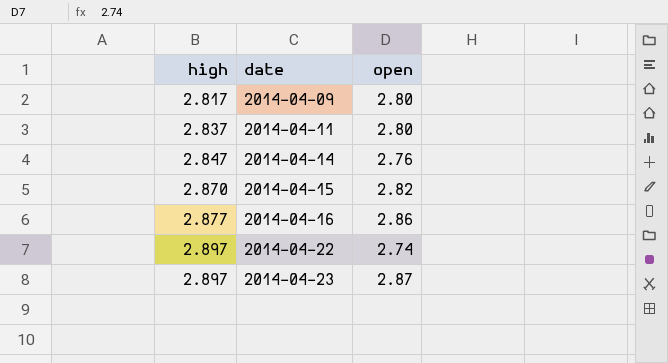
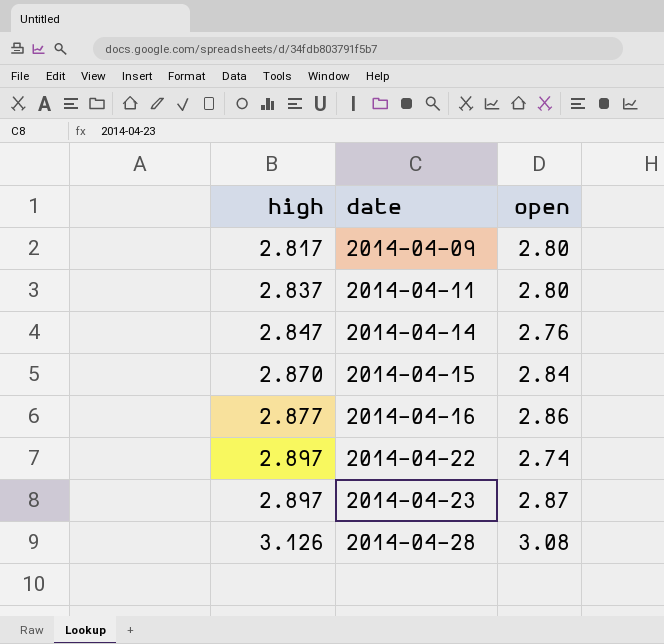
2014-04-15 | open: 2.82 -> 2.84
row 2014-04-28: none -> 3.126 | 3.08

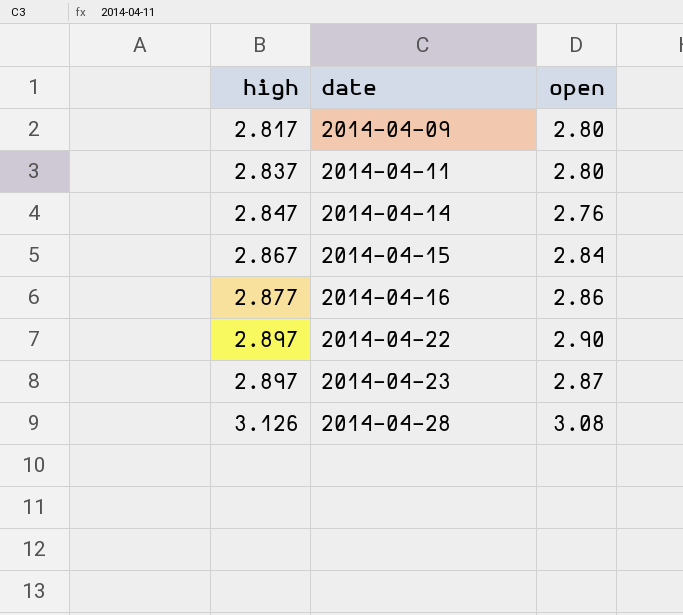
2014-04-15 | high: 2.870 -> 2.867
2014-04-22 | open: 2.74 -> 2.90

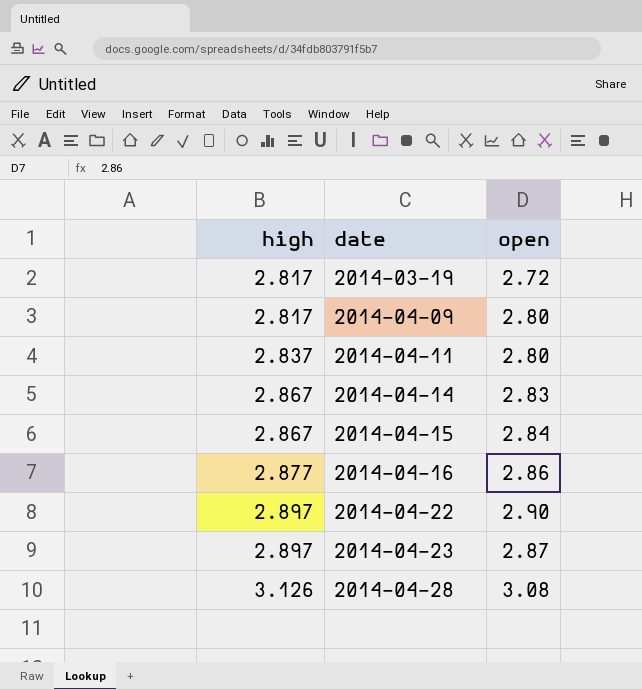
row 2014-03-19: none -> 2.817 | 2.72
2014-04-14 | high: 2.847 -> 2.867
2014-04-14 | open: 2.76 -> 2.83

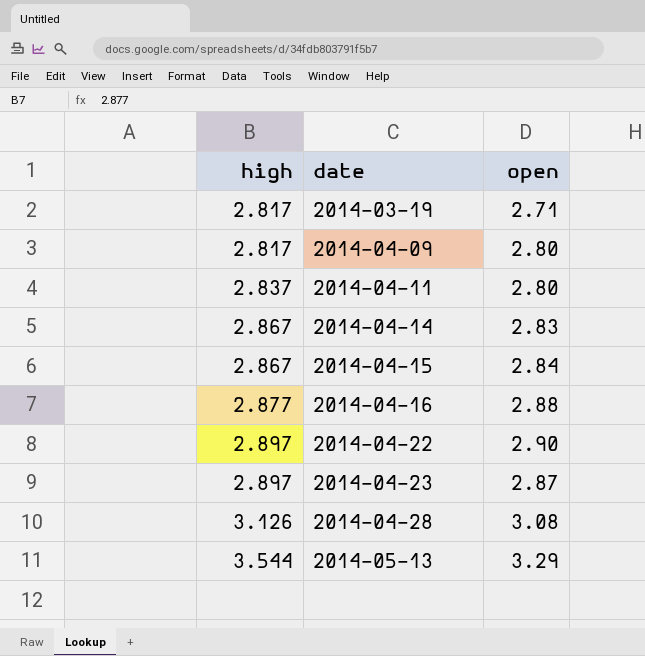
2014-03-19 | open: 2.72 -> 2.71
2014-04-16 | open: 2.86 -> 2.88
row 2014-05-13: none -> 3.544 | 3.29

